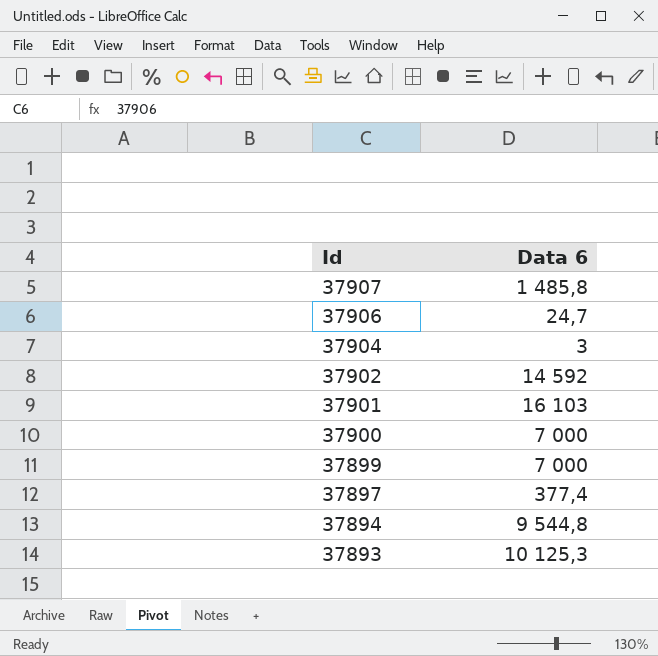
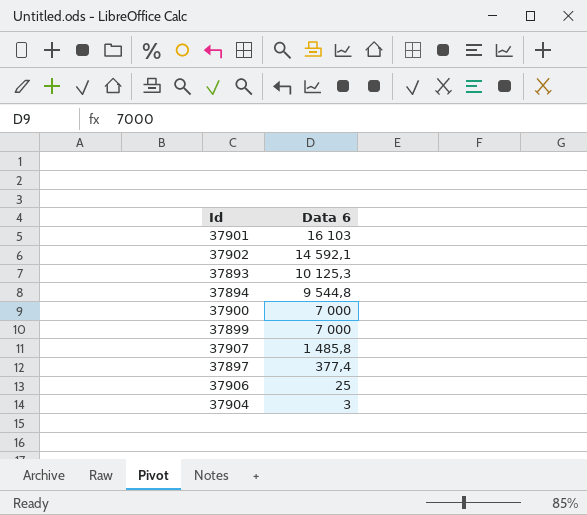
row order: Id descending -> Data 6 descending
37902 | Data 6: 14 592 -> 14 592,1
37906 | Data 6: 24,7 -> 25

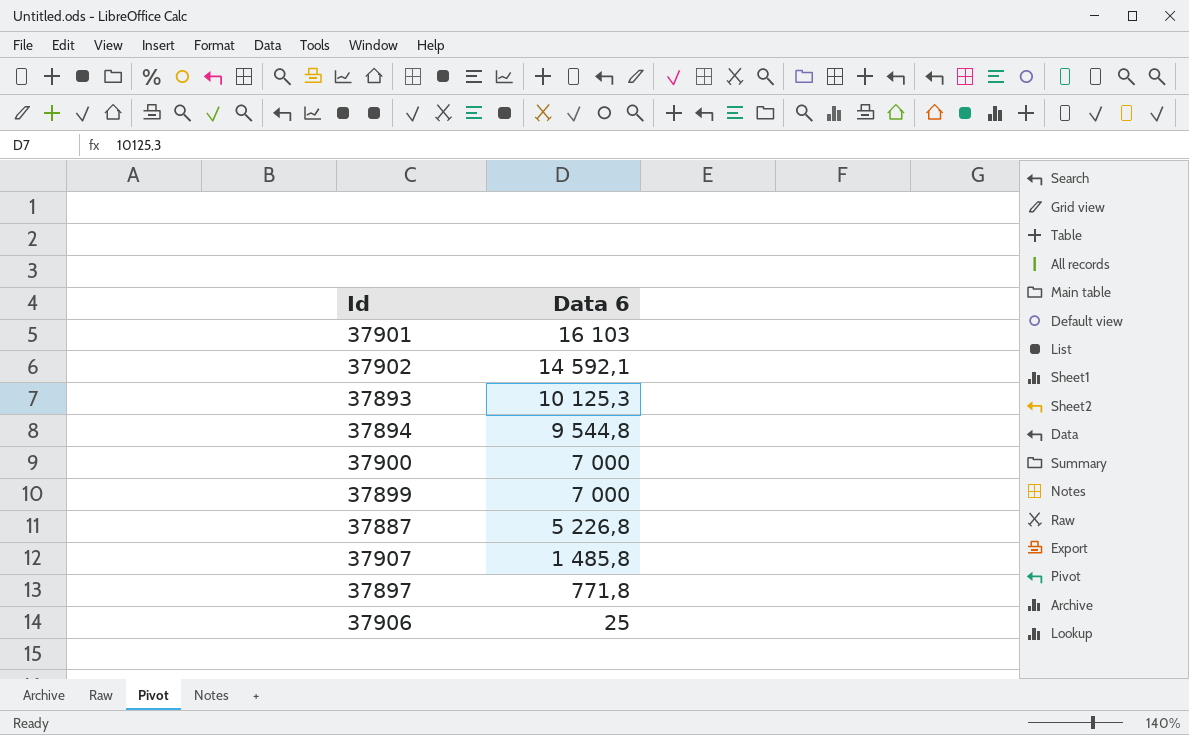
row 37904: 3 -> none
row 37887: none -> 5 226,8
37897 | Data 6: 377,4 -> 771,8

